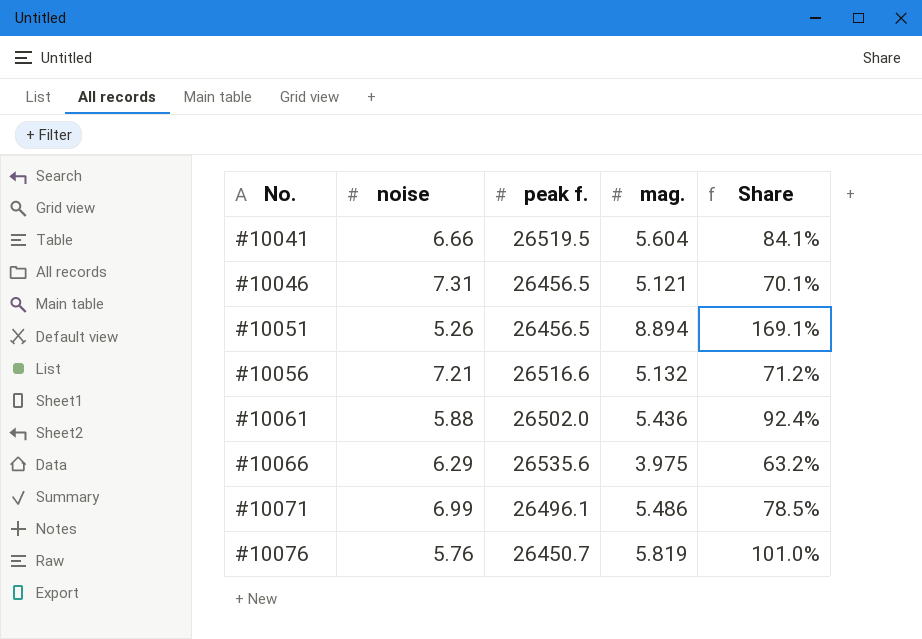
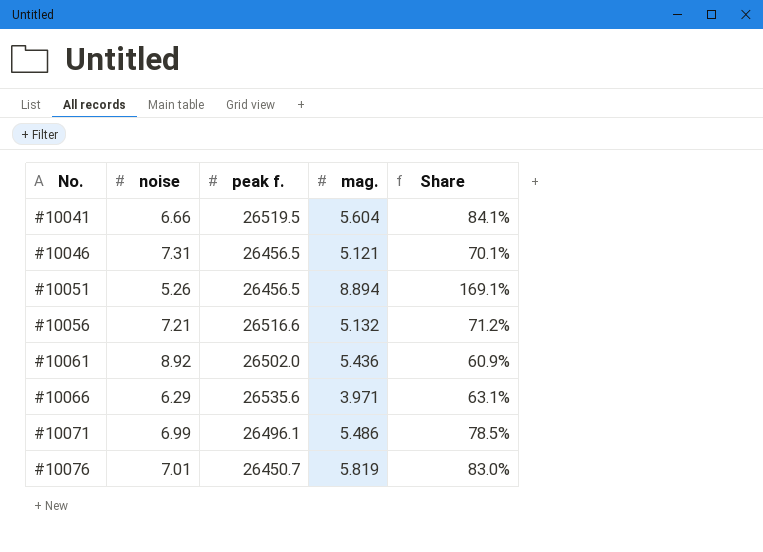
#10061 | noise: 5.88 -> 8.92
#10061 | Share: 92.4% -> 60.9%
#10066 | mag.: 3.975 -> 3.971
#10066 | Share: 63.2% -> 63.1%
#10076 | noise: 5.76 -> 7.01
#10076 | Share: 101.0% -> 83.0%

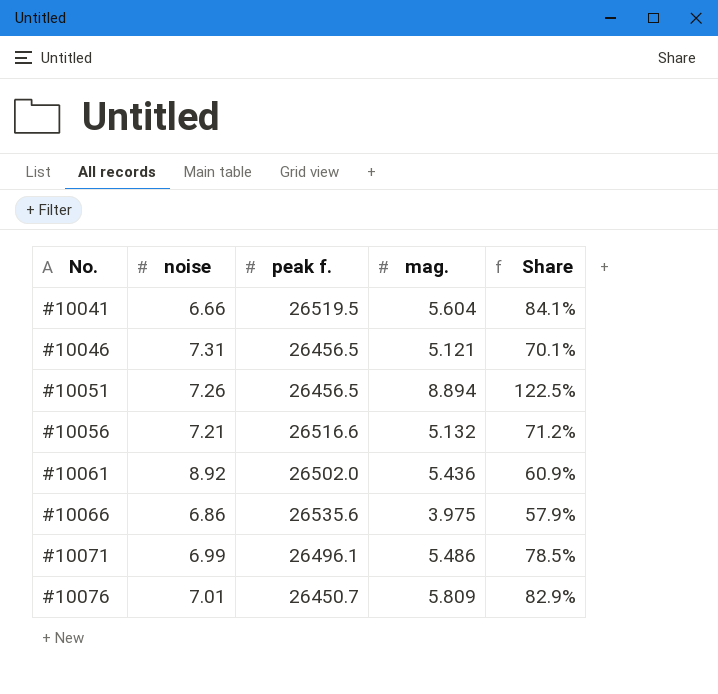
#10051 | noise: 5.26 -> 7.26
#10051 | Share: 169.1% -> 122.5%
#10066 | noise: 6.29 -> 6.86
#10066 | mag.: 3.971 -> 3.975
#10066 | Share: 63.1% -> 57.9%
#10076 | mag.: 5.819 -> 5.809
#10076 | Share: 83.0% -> 82.9%

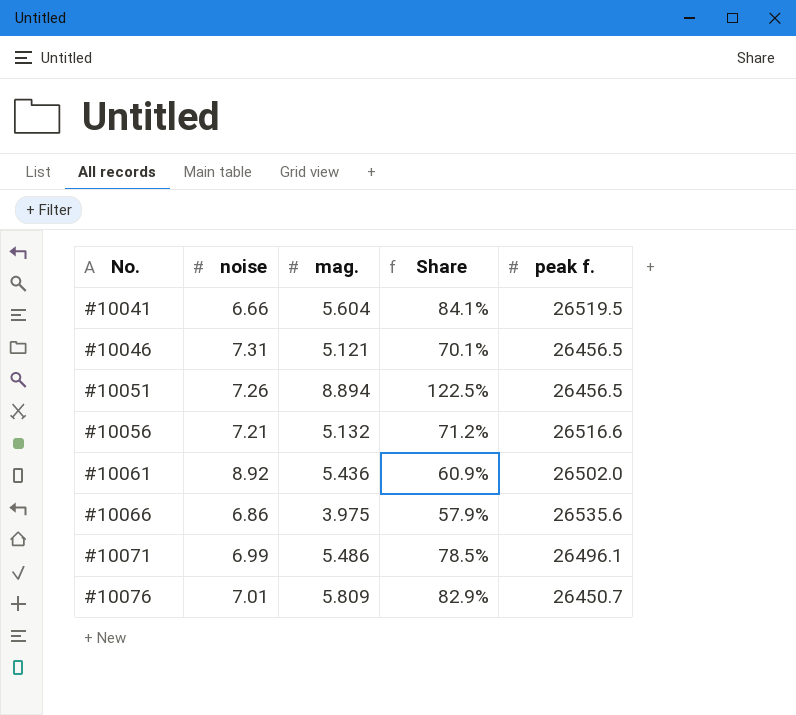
column peak f. | position: 3 -> 5

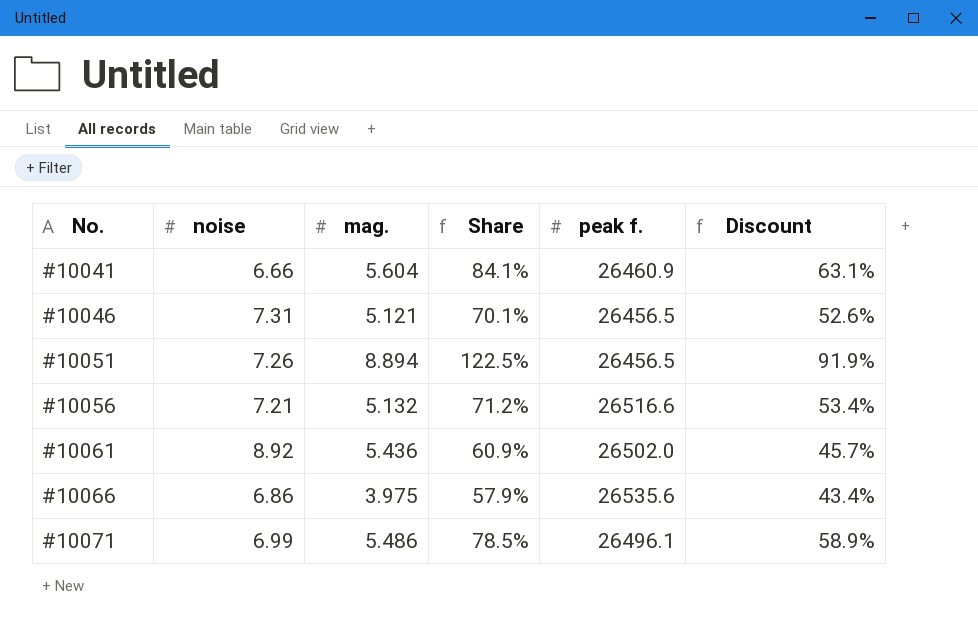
column Discount | formula: none -> [Share] * 0.75
row #10076: 7.01 | 5.809 | 82.9% | 26450.7 -> none
#10041 | peak f.: 26519.5 -> 26460.9

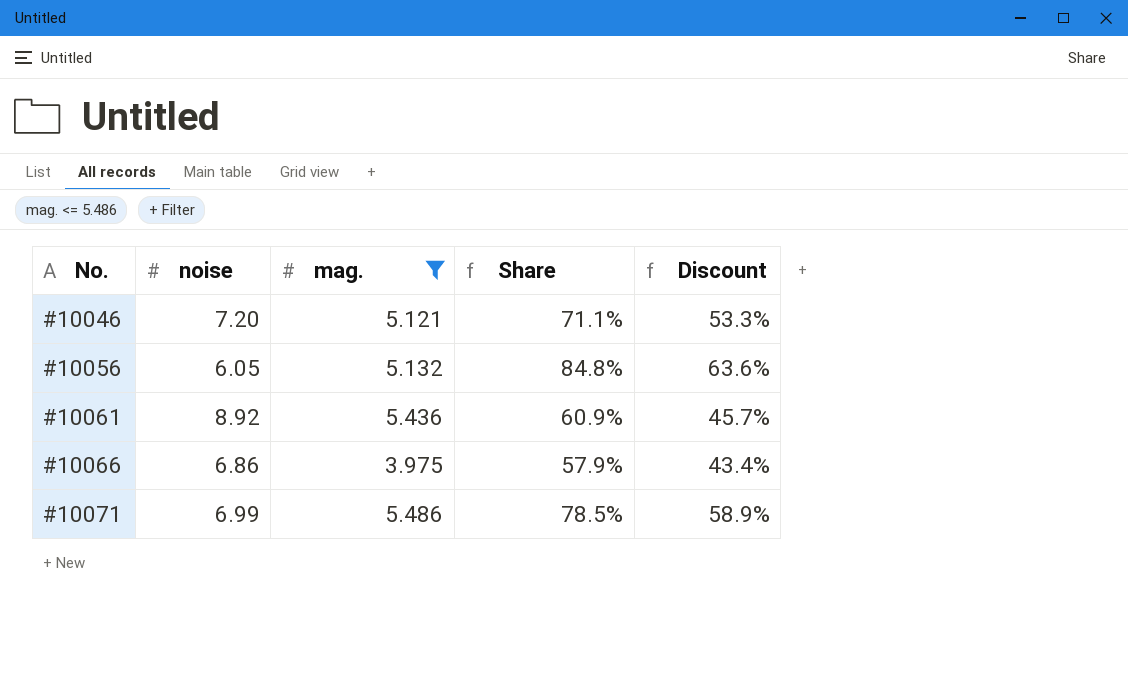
filter: none -> mag. <= 5.486
column peak f. | position: 5 -> none
#10046 | noise: 7.31 -> 7.20
#10046 | Share: 70.1% -> 71.1%
#10046 | Discount: 52.6% -> 53.3%
#10056 | noise: 7.21 -> 6.05
#10056 | Share: 71.2% -> 84.8%
#10056 | Discount: 53.4% -> 63.6%

